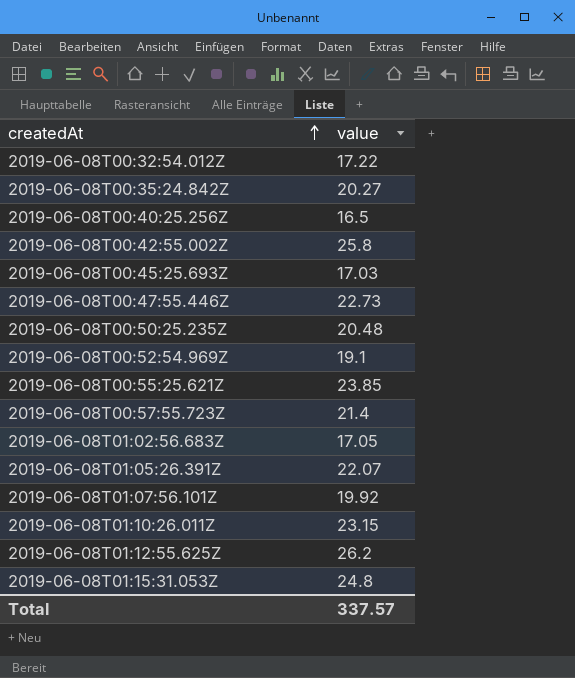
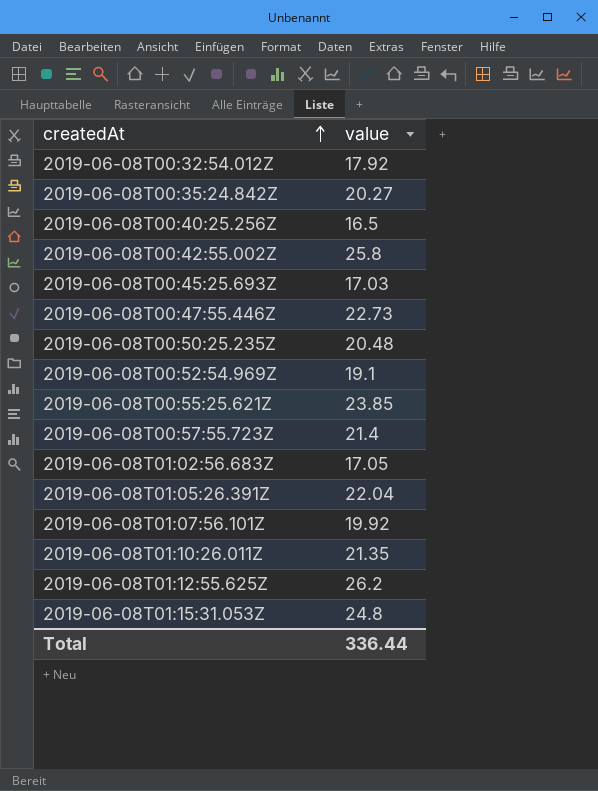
2019-06-08T00:32:54.012Z | value: 17.22 -> 17.92
2019-06-08T01:05:26.391Z | value: 22.07 -> 22.04
2019-06-08T01:10:26.011Z | value: 23.15 -> 21.35
Total | value: 337.57 -> 336.44

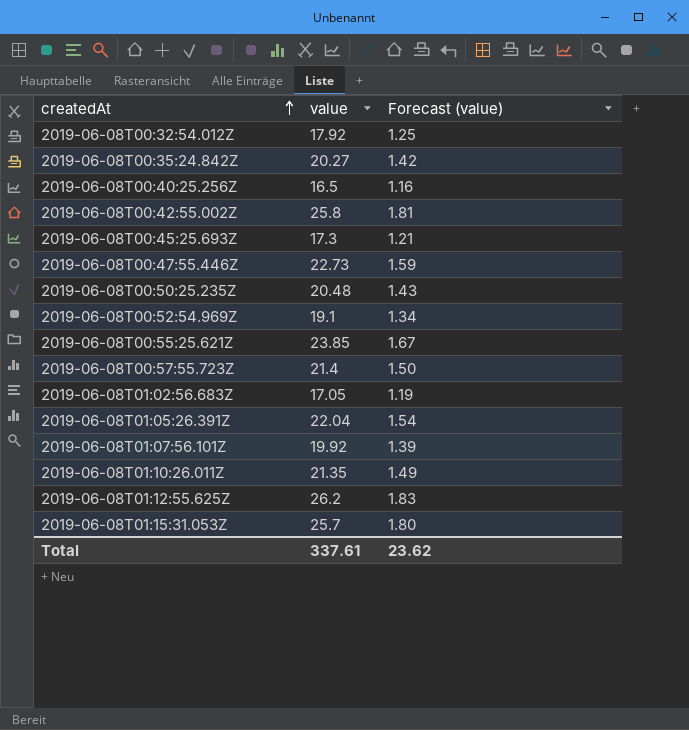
column Forecast (value) | formula: none -> [value] * 0.07
2019-06-08T00:45:25.693Z | value: 17.03 -> 17.3
2019-06-08T01:15:31.053Z | value: 24.8 -> 25.7
Total | value: 336.44 -> 337.61

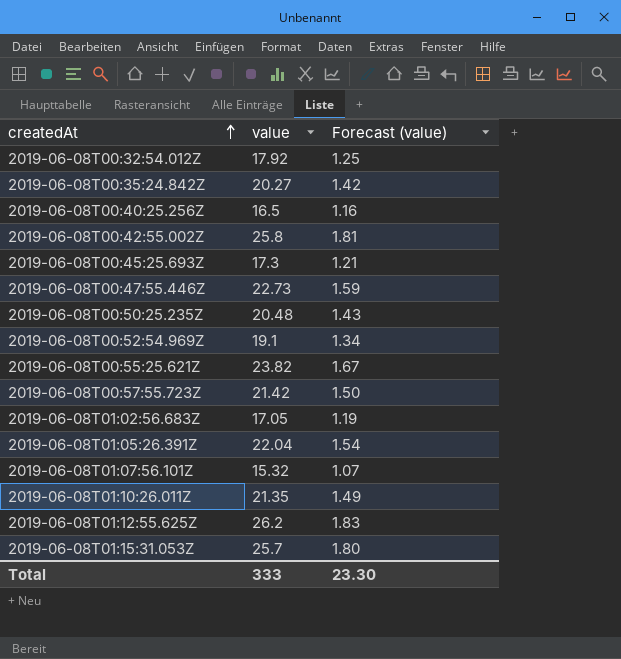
2019-06-08T00:55:25.621Z | value: 23.85 -> 23.82
2019-06-08T00:57:55.723Z | value: 21.4 -> 21.42
2019-06-08T01:07:56.101Z | value: 19.92 -> 15.32
2019-06-08T01:07:56.101Z | Forecast (value): 1.39 -> 1.07
Total | value: 337.61 -> 333
Total | Forecast (value): 23.62 -> 23.30

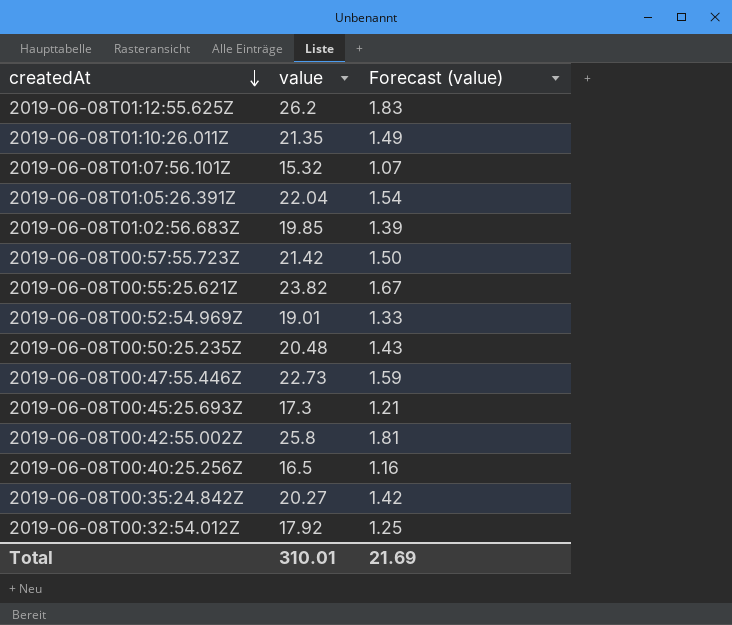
row order: createdAt ascending -> createdAt descending
row 2019-06-08T01:15:31.053Z: 25.7 | 1.80 -> none
2019-06-08T01:02:56.683Z | value: 17.05 -> 19.85
2019-06-08T01:02:56.683Z | Forecast (value): 1.19 -> 1.39
2019-06-08T00:52:54.969Z | value: 19.1 -> 19.01
2019-06-08T00:52:54.969Z | Forecast (value): 1.34 -> 1.33
Total | value: 333 -> 310.01
Total | Forecast (value): 23.30 -> 21.69

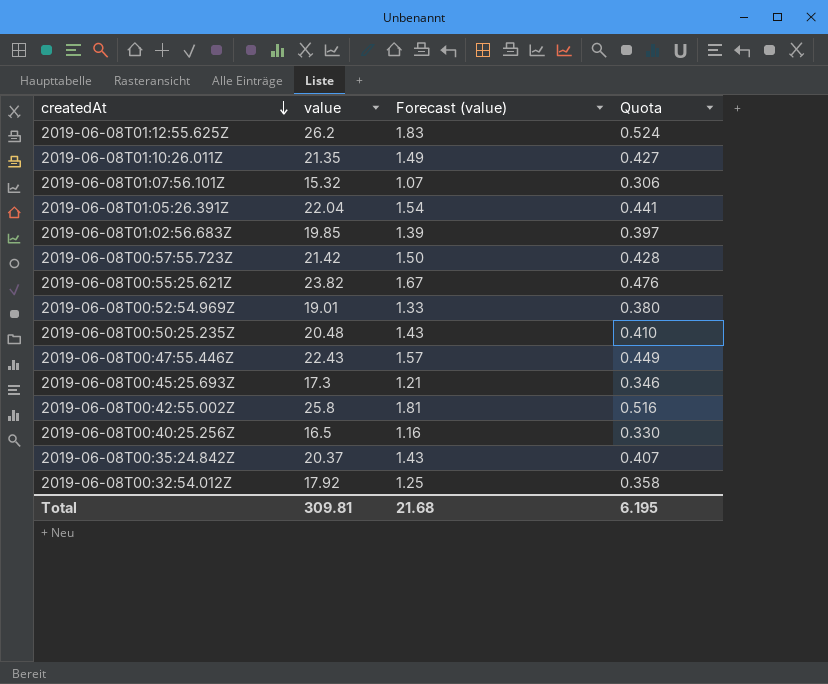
column Quota | formula: none -> [value] * 0.02
2019-06-08T00:47:55.446Z | value: 22.73 -> 22.43
2019-06-08T00:47:55.446Z | Forecast (value): 1.59 -> 1.57
2019-06-08T00:35:24.842Z | value: 20.27 -> 20.37
2019-06-08T00:35:24.842Z | Forecast (value): 1.42 -> 1.43
Total | value: 310.01 -> 309.81
Total | Forecast (value): 21.69 -> 21.68

